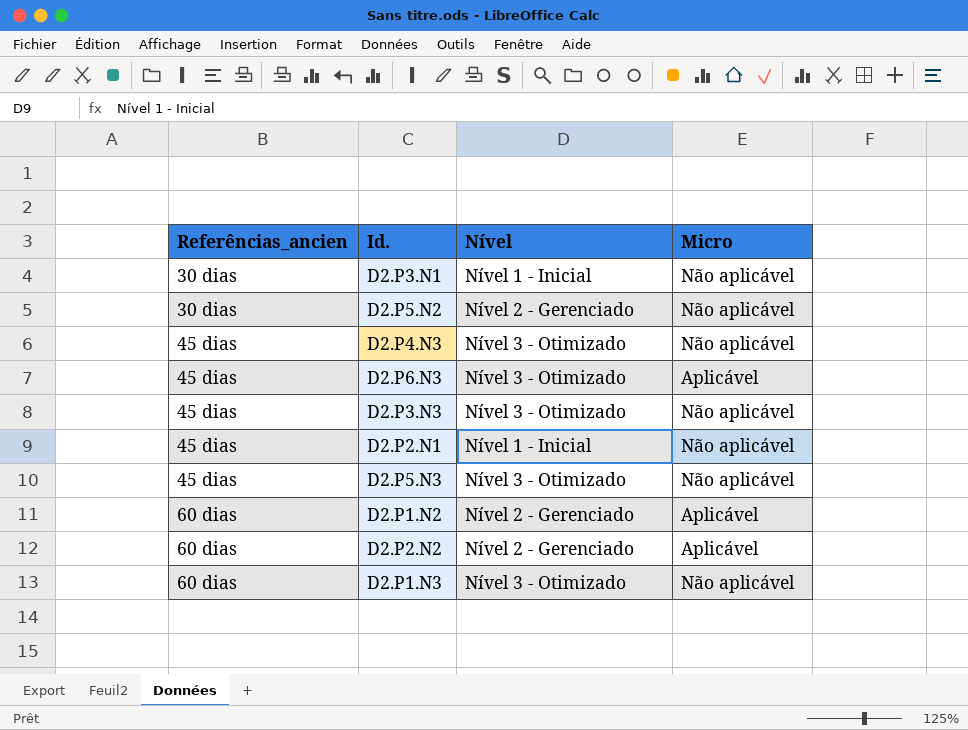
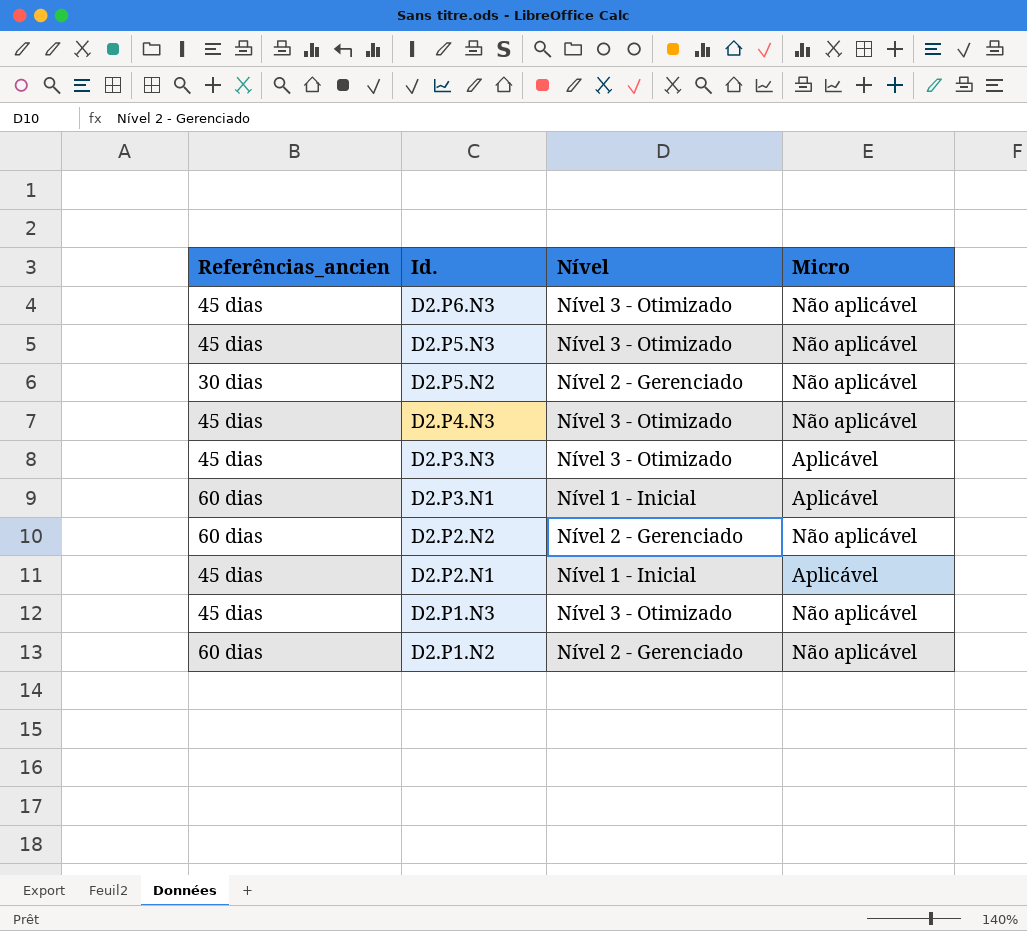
row order: Referências_ancien ascending -> Id. descending
D2.P6.N3 | Micro: Aplicável -> Não aplicável
D2.P3.N3 | Micro: Não aplicável -> Aplicável
D2.P3.N1 | Referências_ancien: 30 dias -> 60 dias
D2.P3.N1 | Micro: Não aplicável -> Aplicável
D2.P2.N2 | Micro: Aplicável -> Não aplicável
D2.P2.N1 | Micro: Não aplicável -> Aplicável
D2.P1.N3 | Referências_ancien: 60 dias -> 45 dias
D2.P1.N2 | Micro: Aplicável -> Não aplicável

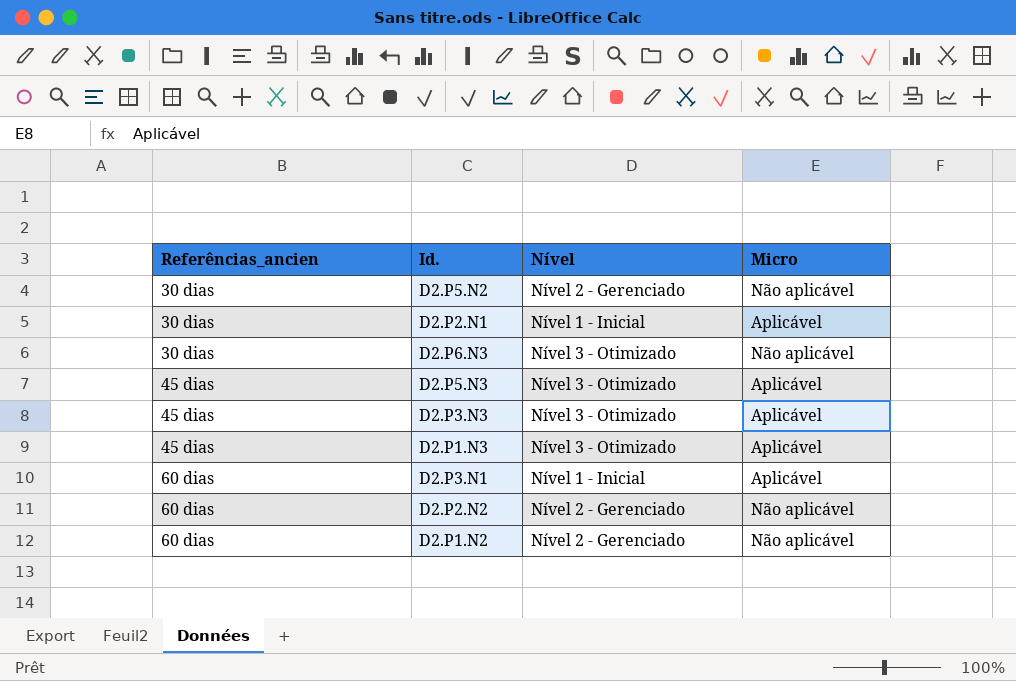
row order: Id. descending -> Referências_ancien ascending
row D2.P4.N3: 45 dias | Nível 3 - Otimizado | Não aplicável -> none
D2.P2.N1 | Referências_ancien: 45 dias -> 30 dias
D2.P6.N3 | Referências_ancien: 45 dias -> 30 dias
D2.P5.N3 | Micro: Não aplicável -> Aplicável
D2.P1.N3 | Micro: Não aplicável -> Aplicável

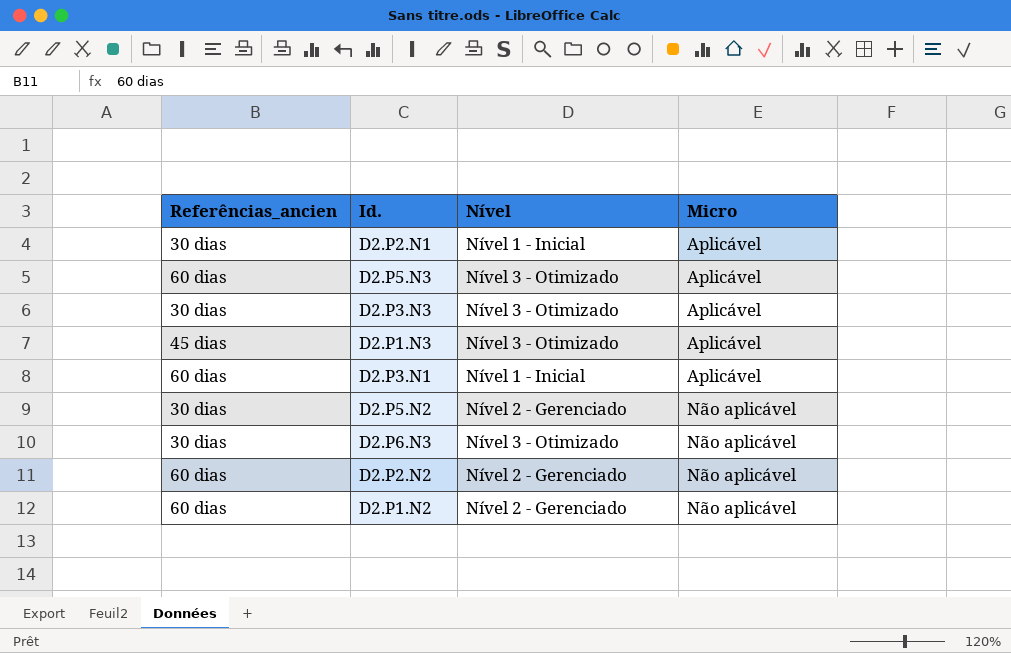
row order: Referências_ancien ascending -> Micro ascending
D2.P5.N3 | Referências_ancien: 45 dias -> 60 dias
D2.P3.N3 | Referências_ancien: 45 dias -> 30 dias

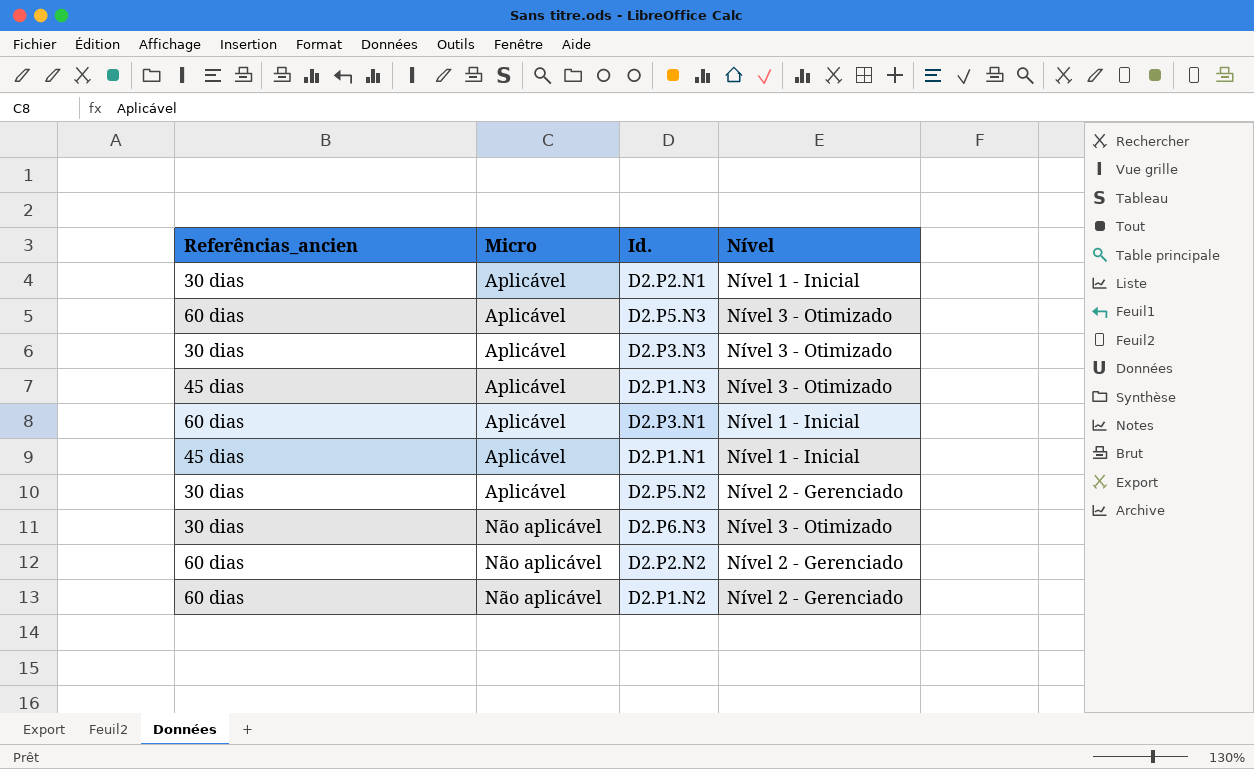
column Micro | position: 4 -> 2
row D2.P1.N1: none -> 45 dias | Aplicável | Nível 1 - Inicial
D2.P5.N2 | Micro: Não aplicável -> Aplicável

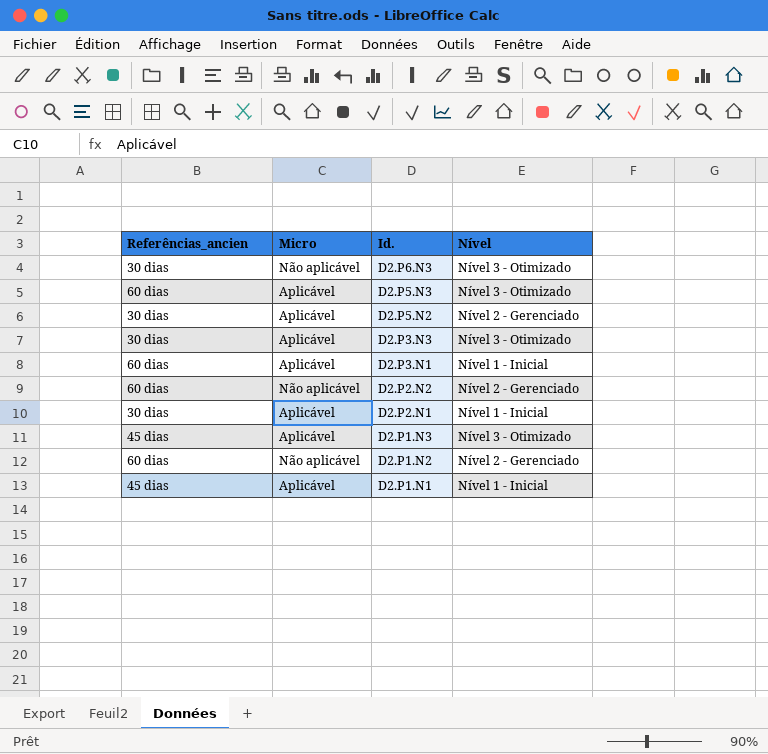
row order: Micro ascending -> Id. descending

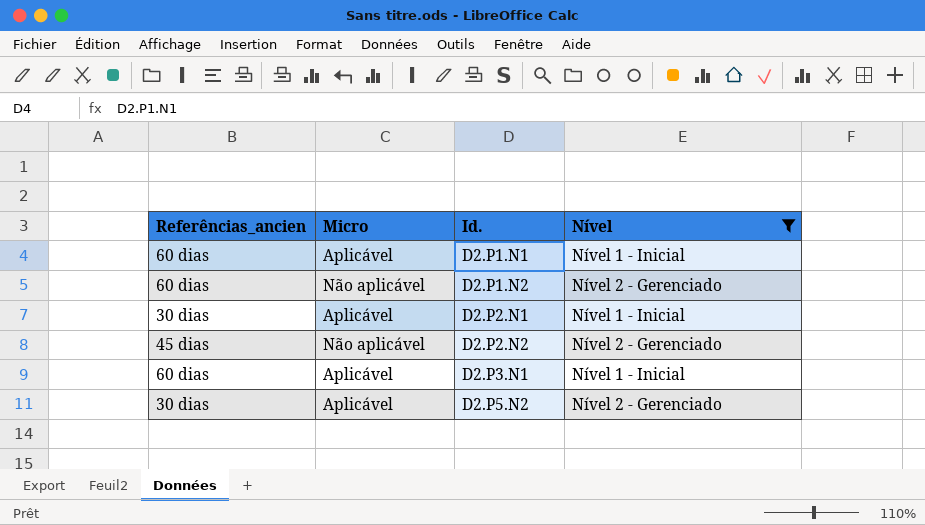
filter: none -> Nível != Nível 3 - Otimizado
row order: Id. descending -> Id. ascending
D2.P1.N1 | Referências_ancien: 45 dias -> 60 dias
D2.P2.N2 | Referências_ancien: 60 dias -> 45 dias

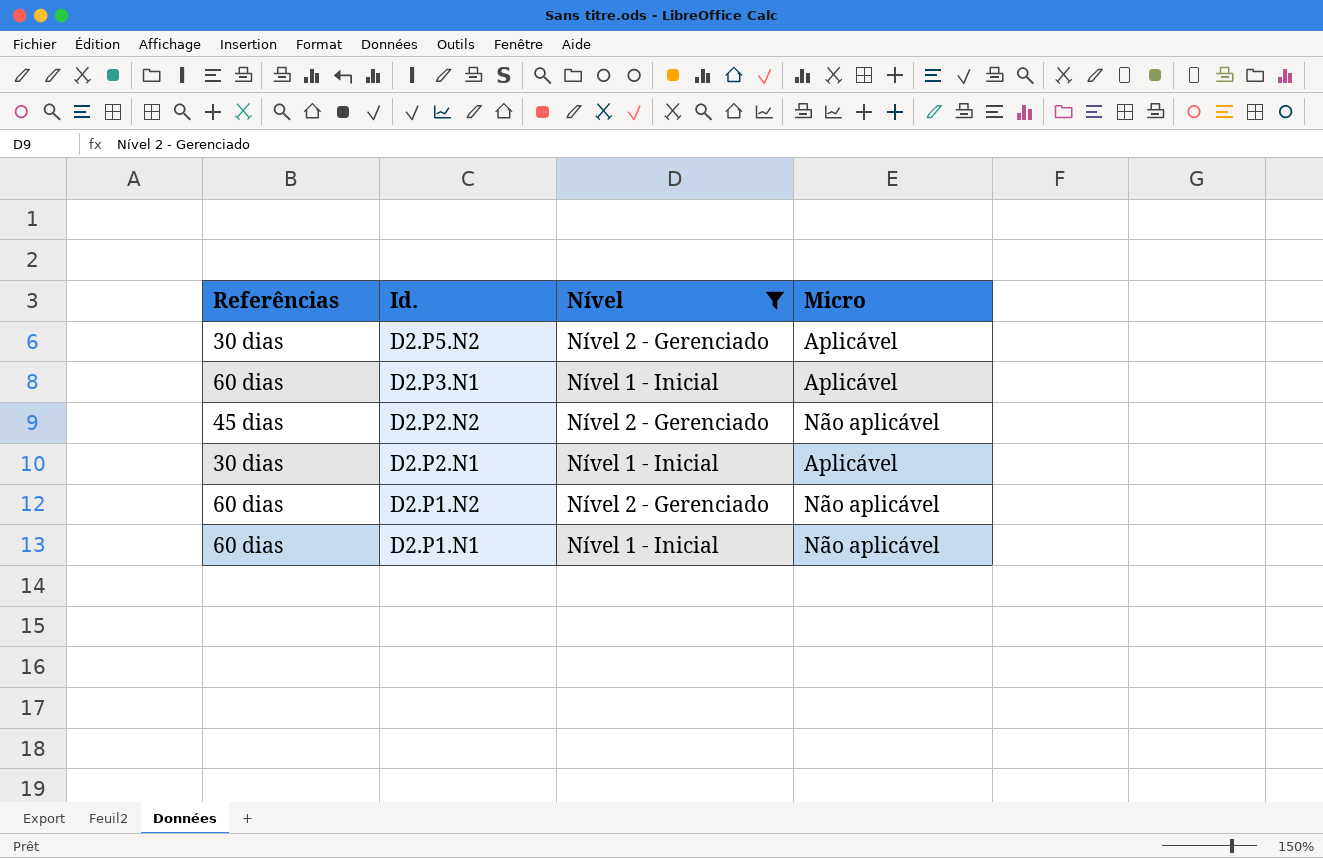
row order: Id. ascending -> Id. descending
column name: Referências_ancien -> Referências
column Micro | position: 2 -> 4
D2.P1.N1 | Micro: Aplicável -> Não aplicável

